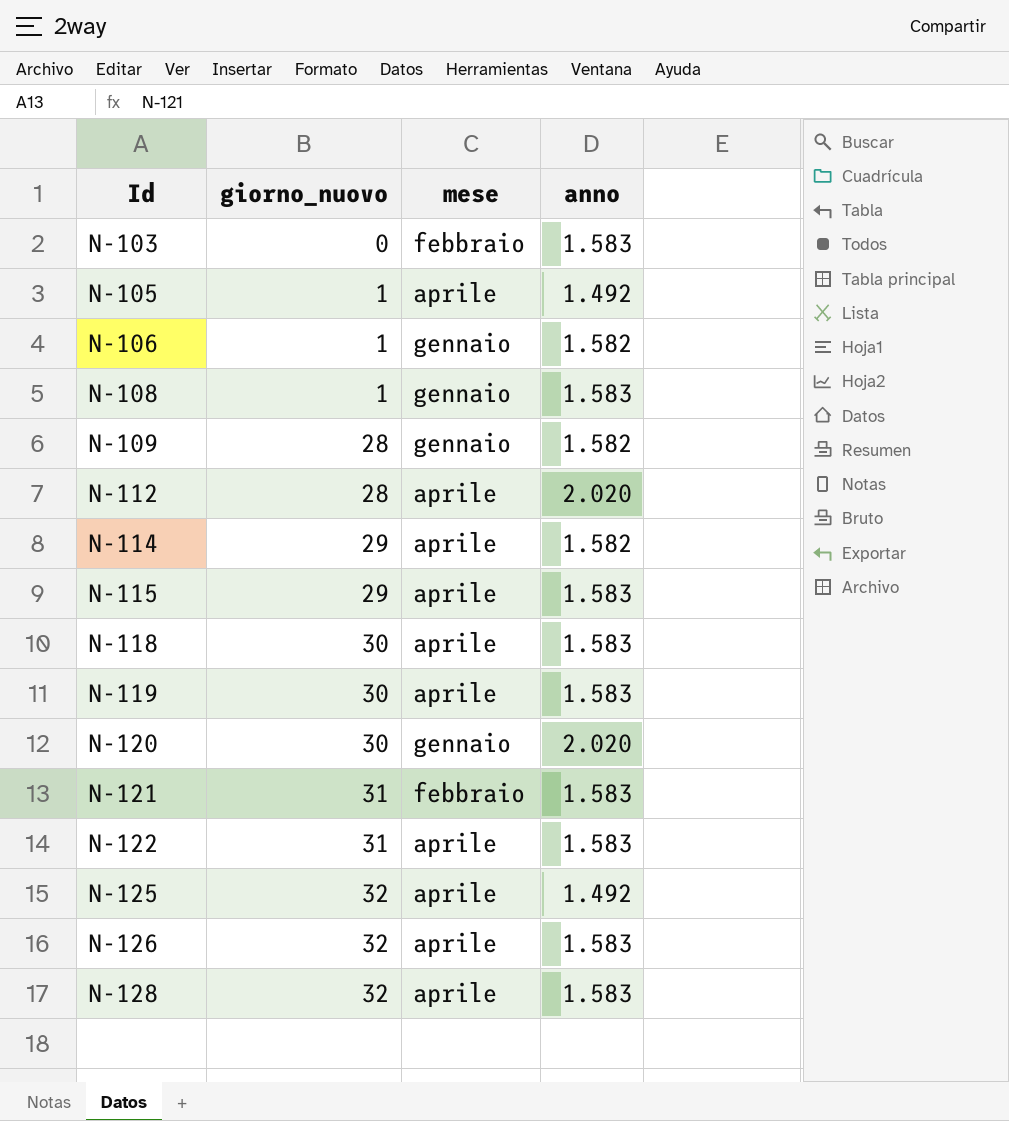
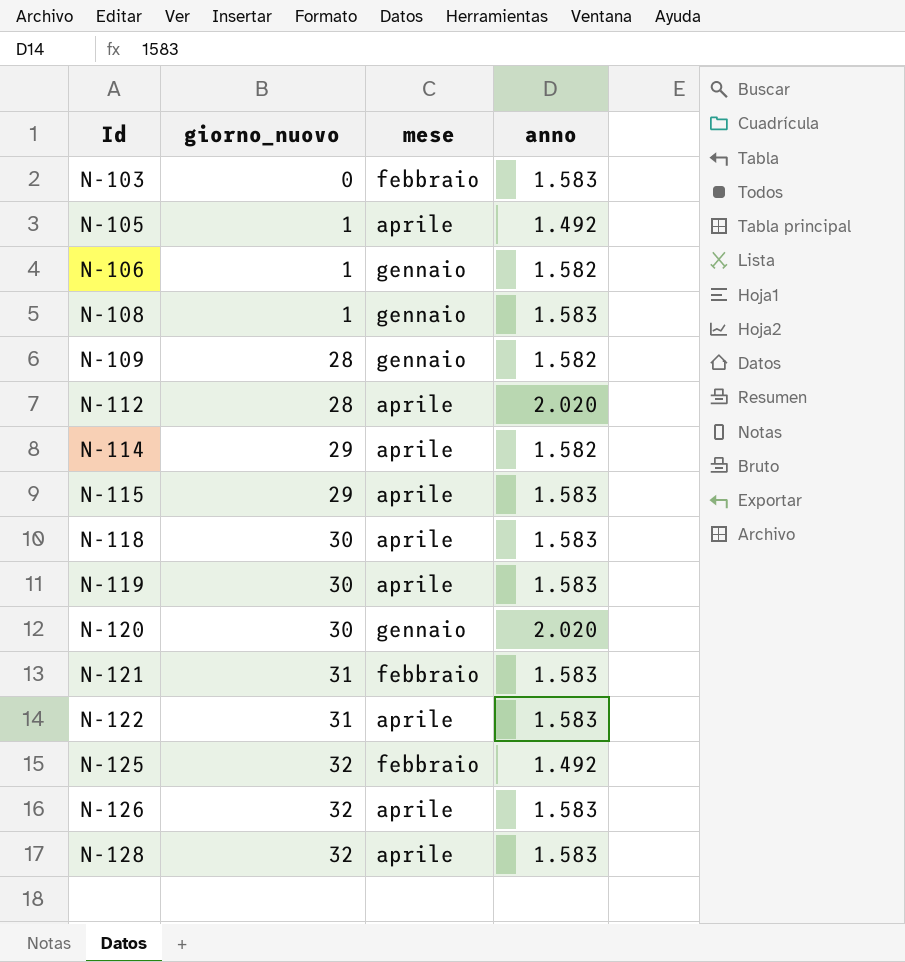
N-125 | mese: aprile -> febbraio

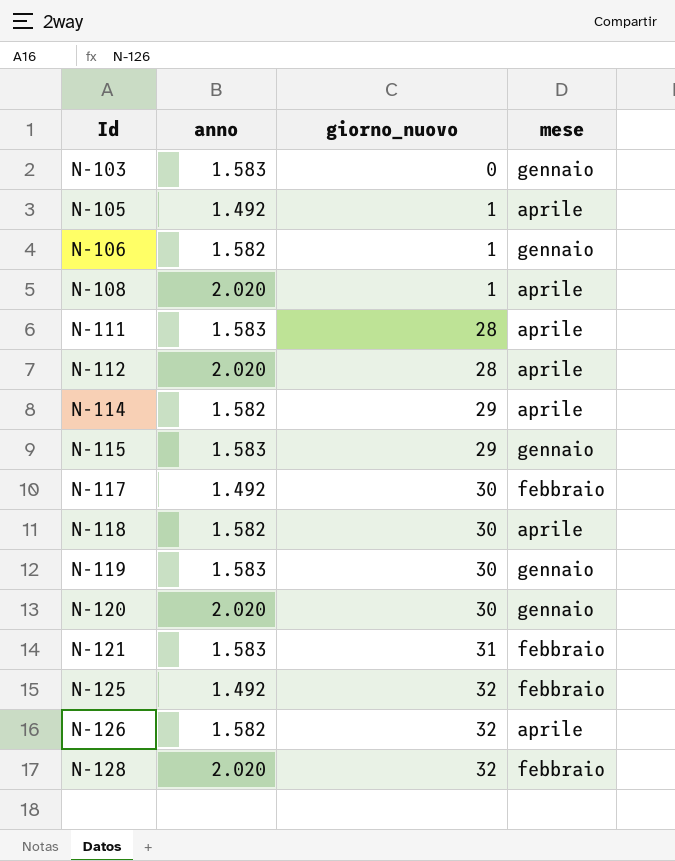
column anno | position: 4 -> 2
row N-109: 28 | gennaio | 1.582 -> none
row N-122: 31 | aprile | 1.583 -> none
N-103 | mese: febbraio -> gennaio
N-108 | anno: 1.583 -> 2.020
N-108 | mese: gennaio -> aprile
row N-111: none -> 1.583 | 28 | aprile
N-115 | mese: aprile -> gennaio
row N-117: none -> 1.492 | 30 | febbraio
N-118 | anno: 1.583 -> 1.582
N-119 | mese: aprile -> gennaio
N-126 | anno: 1.583 -> 1.582
N-128 | anno: 1.583 -> 2.020
N-128 | mese: aprile -> febbraio

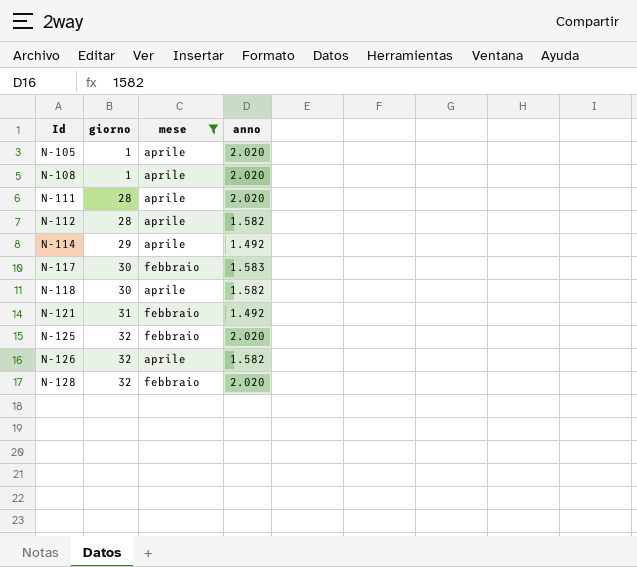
filter: none -> mese != gennaio
column name: giorno_nuovo -> giorno
column anno | position: 2 -> 4
N-105 | anno: 1.492 -> 2.020
N-111 | anno: 1.583 -> 2.020
N-112 | anno: 2.020 -> 1.582
N-114 | anno: 1.582 -> 1.492
N-117 | anno: 1.492 -> 1.583
N-121 | anno: 1.583 -> 1.492
N-125 | anno: 1.492 -> 2.020

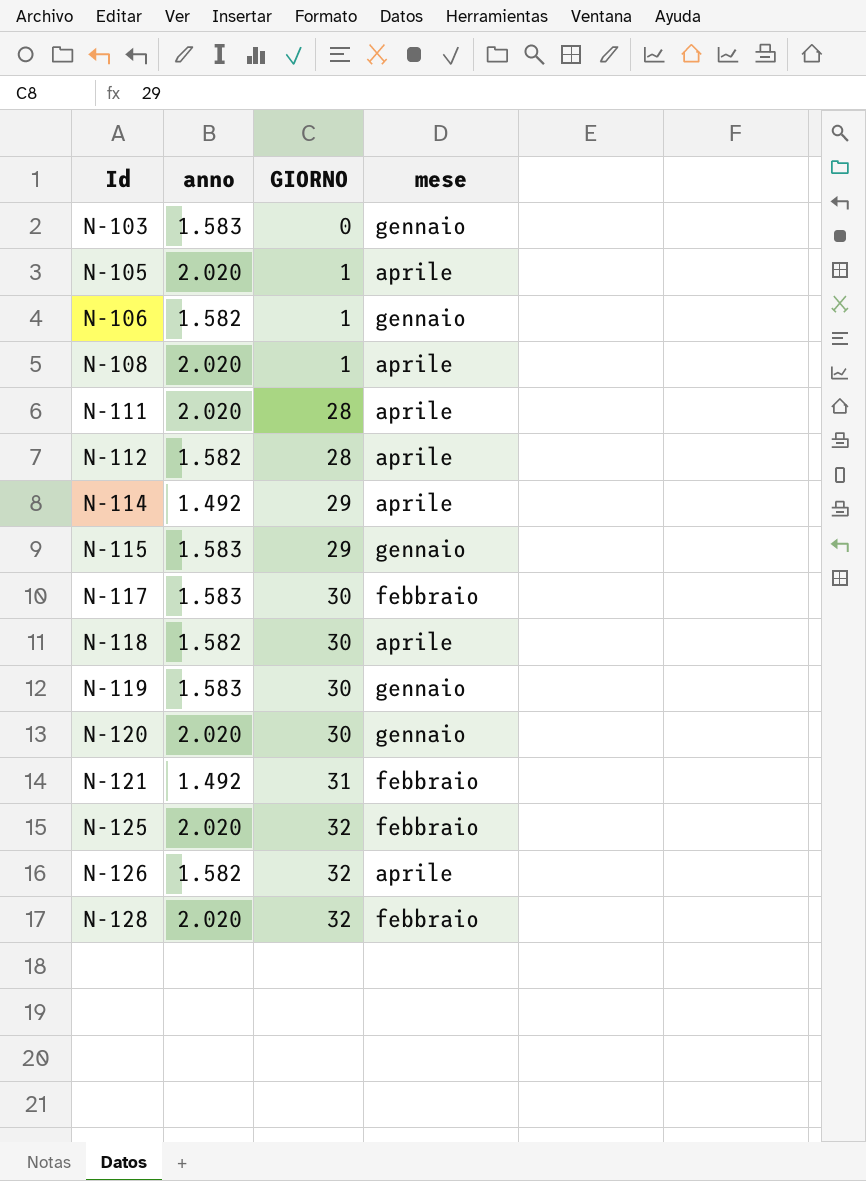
filter: mese != gennaio -> none
column anno | position: 4 -> 2
column name: giorno -> GIORNO

